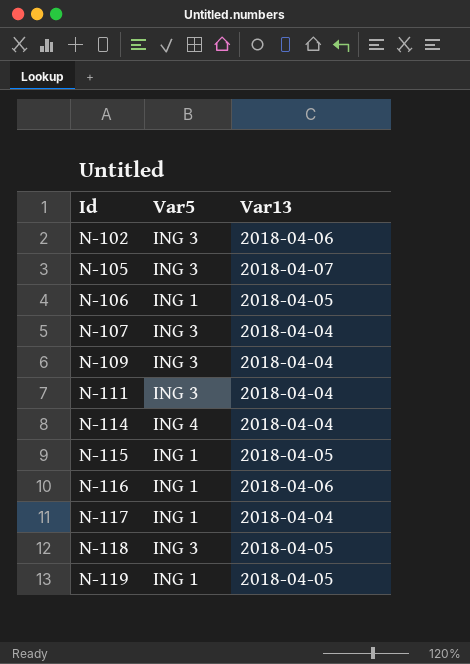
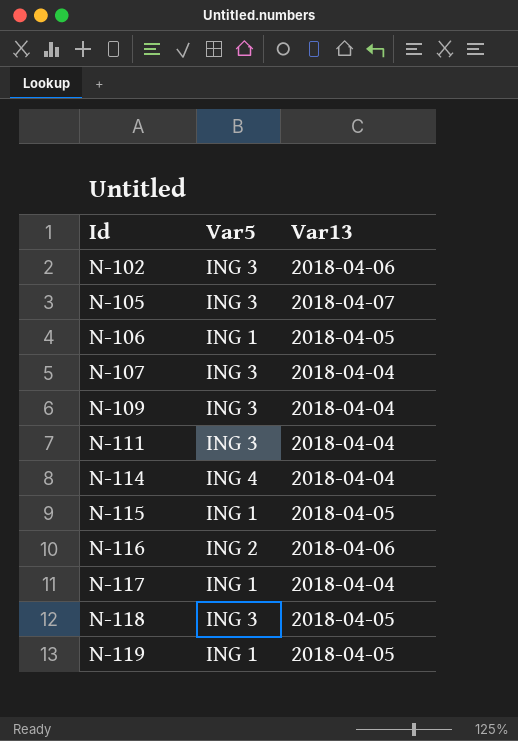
N-116 | Var5: ING 1 -> ING 2

